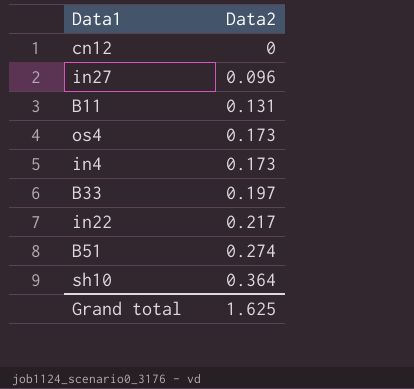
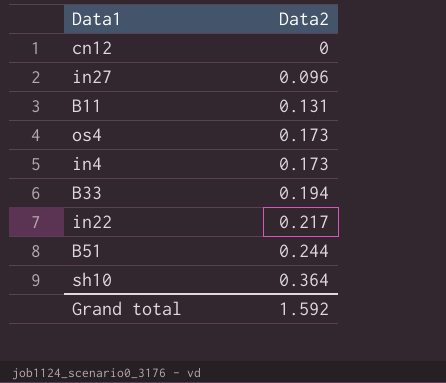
B33 | Data2: 0.197 -> 0.194
B51 | Data2: 0.274 -> 0.244
Grand total | Data2: 1.625 -> 1.592

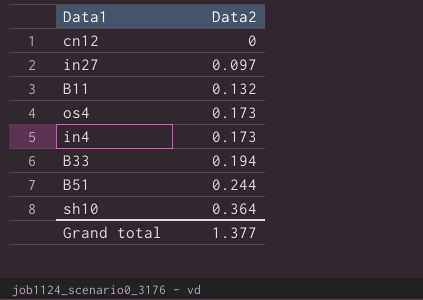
row in22: 0.217 -> none
in27 | Data2: 0.096 -> 0.097
B11 | Data2: 0.131 -> 0.132
Grand total | Data2: 1.592 -> 1.377

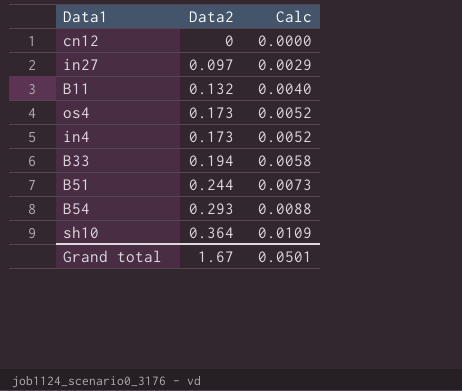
column Calc | formula: none -> [Data2] * 0.03
row B54: none -> 0.293 | 0.0088
Grand total | Data2: 1.377 -> 1.67

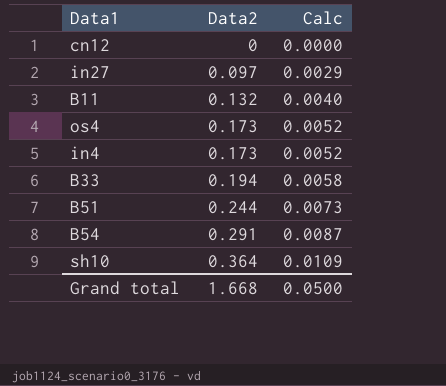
B54 | Data2: 0.293 -> 0.291
B54 | Calc: 0.0088 -> 0.0087
Grand total | Data2: 1.67 -> 1.668
Grand total | Calc: 0.0501 -> 0.0500

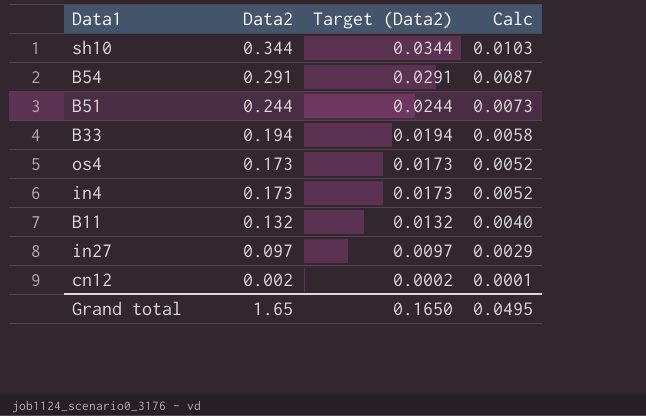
row order: Data2 ascending -> Data2 descending
column Target (Data2) | formula: none -> [Data2] * 0.1
sh10 | Data2: 0.364 -> 0.344
sh10 | Calc: 0.0109 -> 0.0103
cn12 | Data2: 0 -> 0.002
cn12 | Calc: 0.0000 -> 0.0001
Grand total | Data2: 1.668 -> 1.65
Grand total | Calc: 0.0500 -> 0.0495

